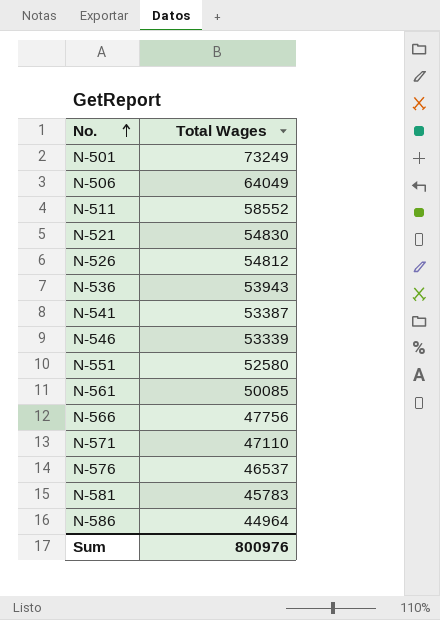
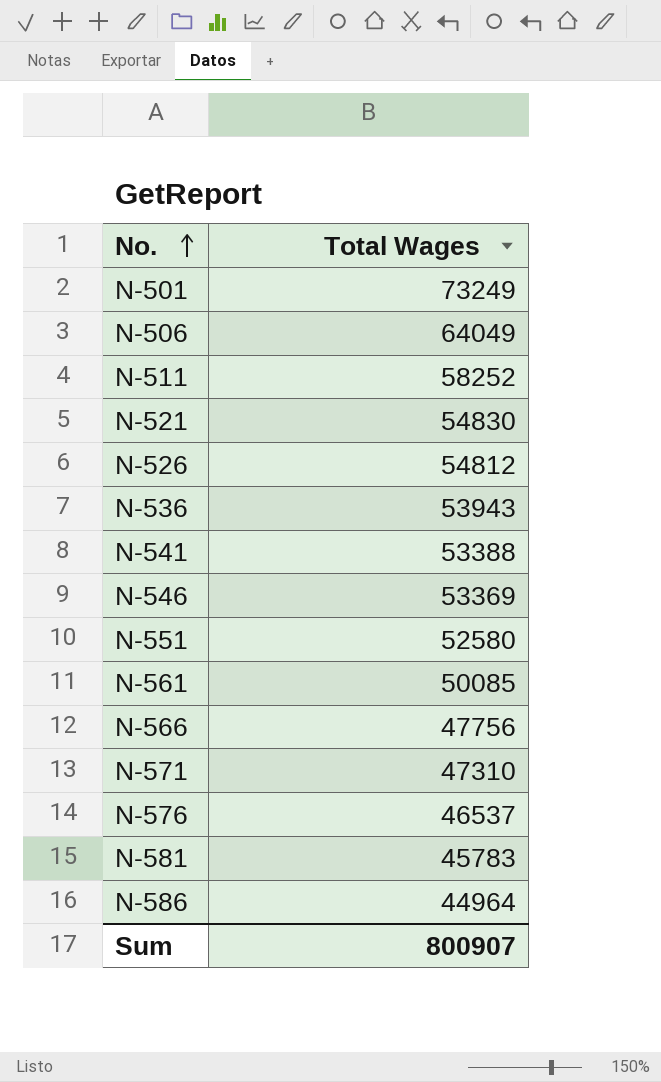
N-511 | Total Wages: 58552 -> 58252
N-541 | Total Wages: 53387 -> 53388
N-546 | Total Wages: 53339 -> 53369
N-571 | Total Wages: 47110 -> 47310
Sum | Total Wages: 800976 -> 800907

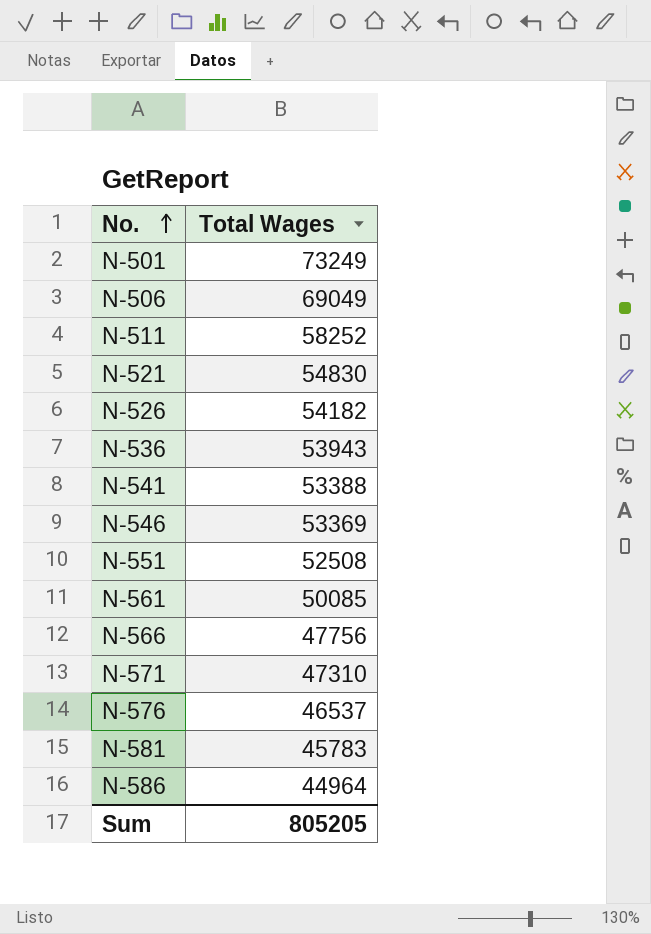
N-506 | Total Wages: 64049 -> 69049
N-526 | Total Wages: 54812 -> 54182
N-551 | Total Wages: 52580 -> 52508
Sum | Total Wages: 800907 -> 805205

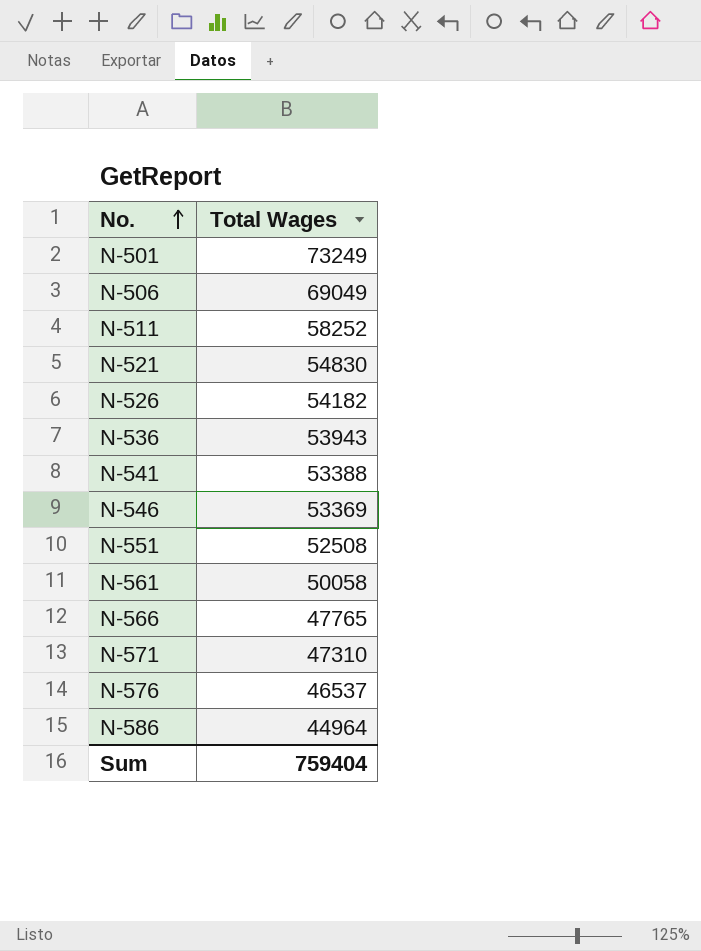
row N-581: 45783 -> none
N-561 | Total Wages: 50085 -> 50058
N-566 | Total Wages: 47756 -> 47765
Sum | Total Wages: 805205 -> 759404

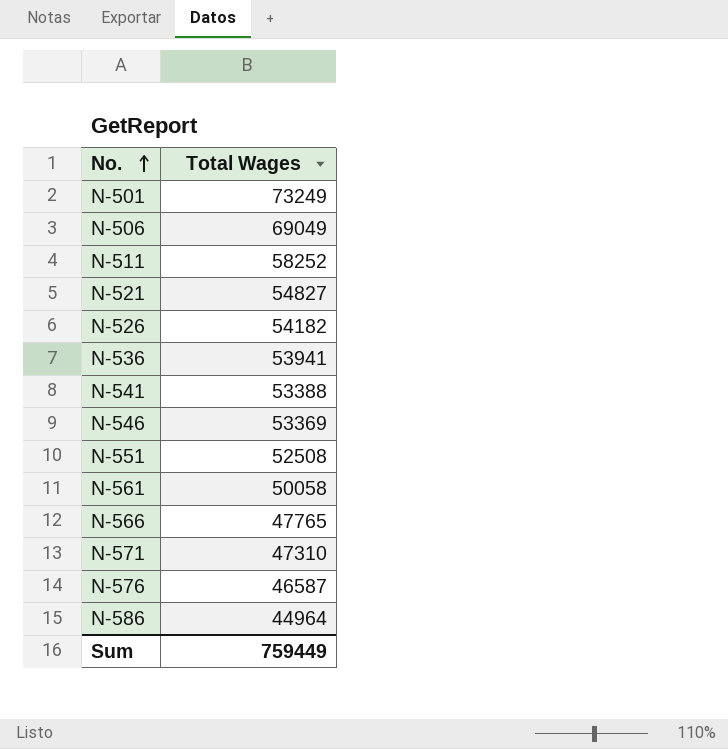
N-521 | Total Wages: 54830 -> 54827
N-536 | Total Wages: 53943 -> 53941
N-576 | Total Wages: 46537 -> 46587
Sum | Total Wages: 759404 -> 759449

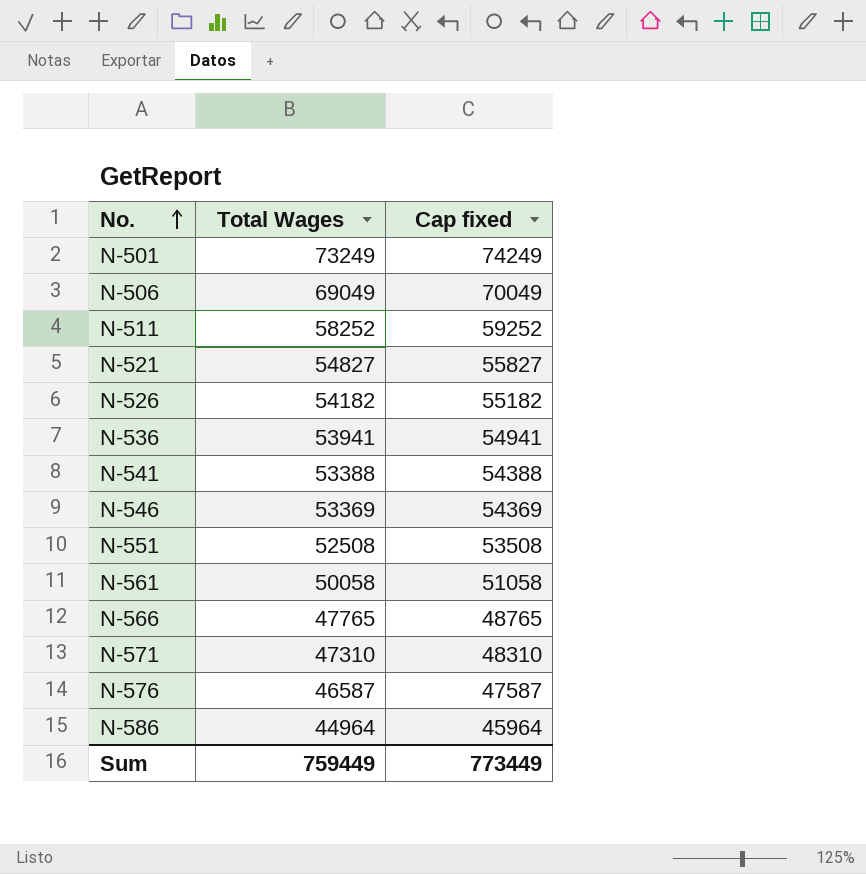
column Cap fixed | formula: none -> [Total Wages] + 1000

